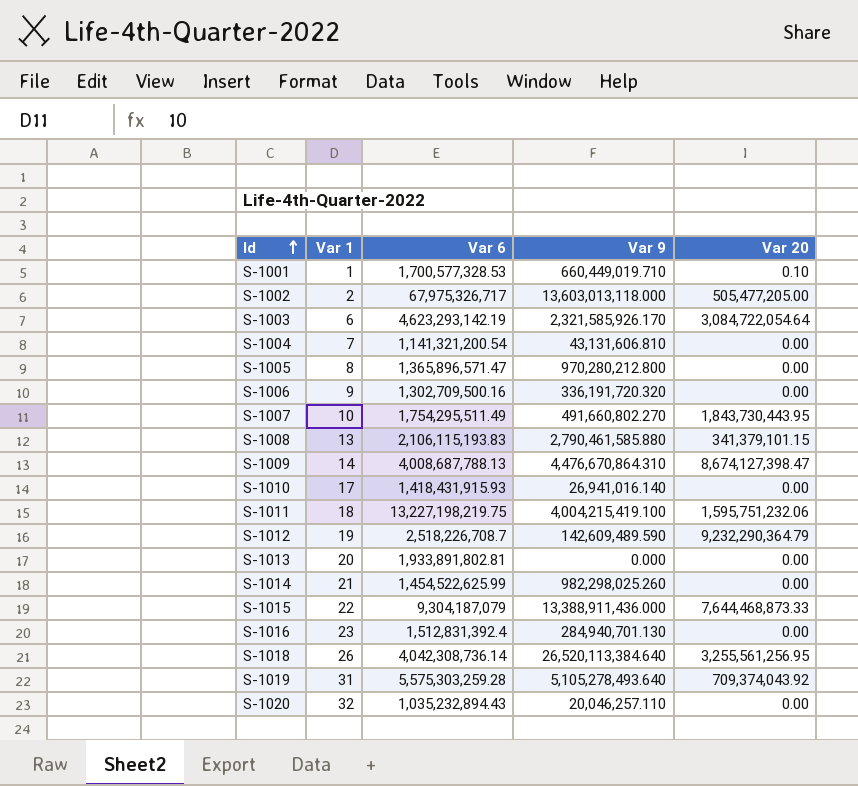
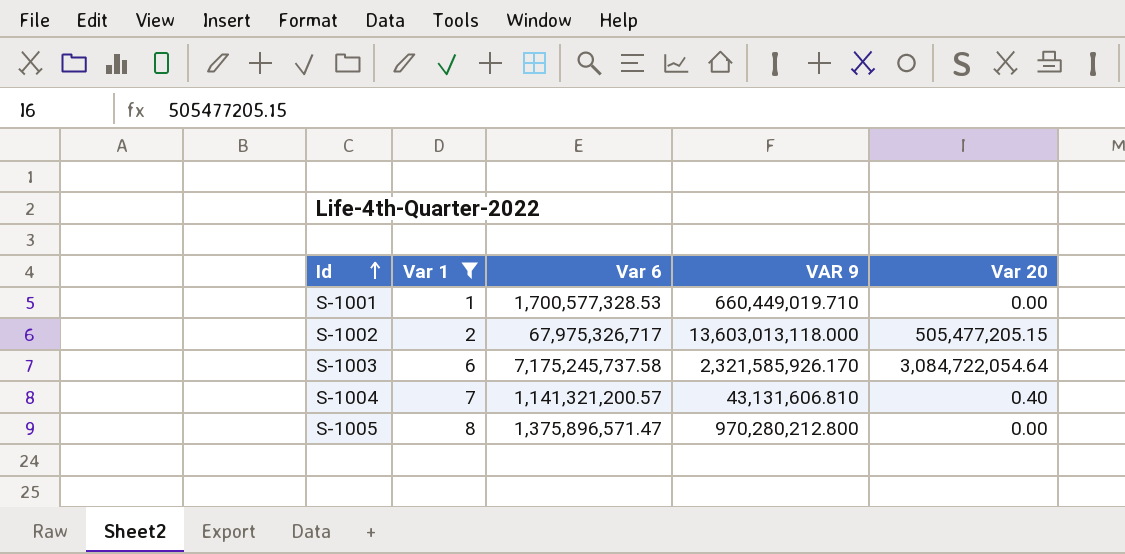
filter: none -> Var 1 <= 8
column name: Var 9 -> VAR 9
S-1001 | Var 20: 0.10 -> 0.00
S-1002 | Var 20: 505,477,205.00 -> 505,477,205.15
S-1003 | Var 6: 4,623,293,142.19 -> 7,175,245,737.58
S-1004 | Var 6: 1,141,321,200.54 -> 1,141,321,200.57
S-1004 | Var 20: 0.00 -> 0.40
S-1005 | Var 6: 1,365,896,571.47 -> 1,375,896,571.47

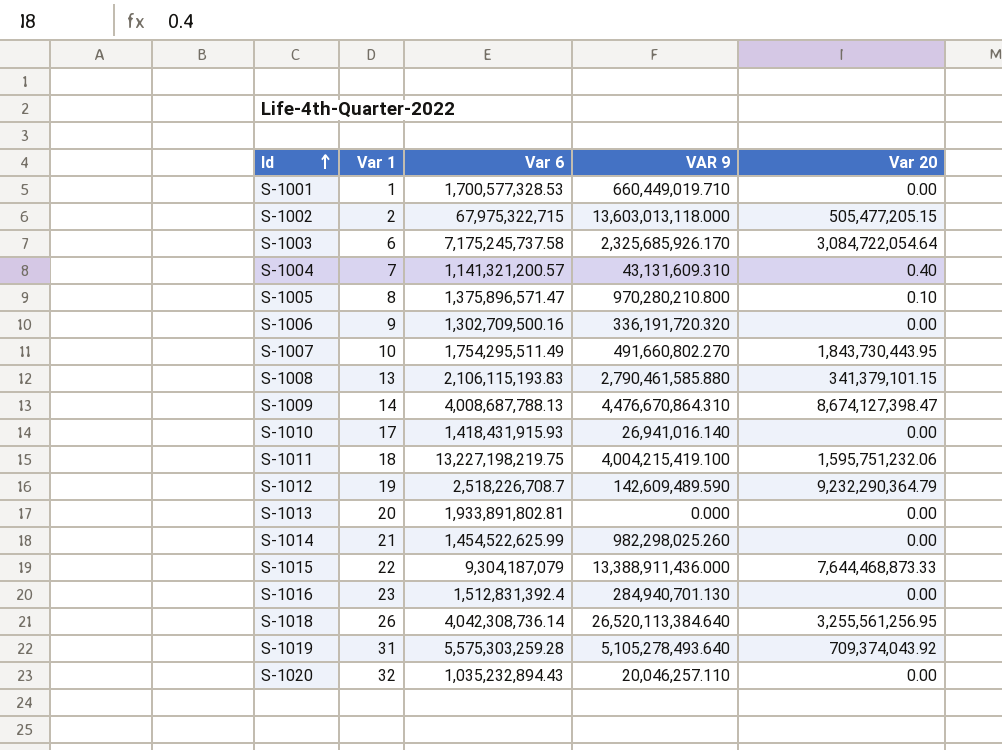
filter: Var 1 <= 8 -> none
S-1002 | Var 6: 67,975,326,717 -> 67,975,322,715
S-1003 | VAR 9: 2,321,585,926.170 -> 2,325,685,926.170
S-1004 | VAR 9: 43,131,606.810 -> 43,131,609.310
S-1005 | VAR 9: 970,280,212.800 -> 970,280,210.800
S-1005 | Var 20: 0.00 -> 0.10

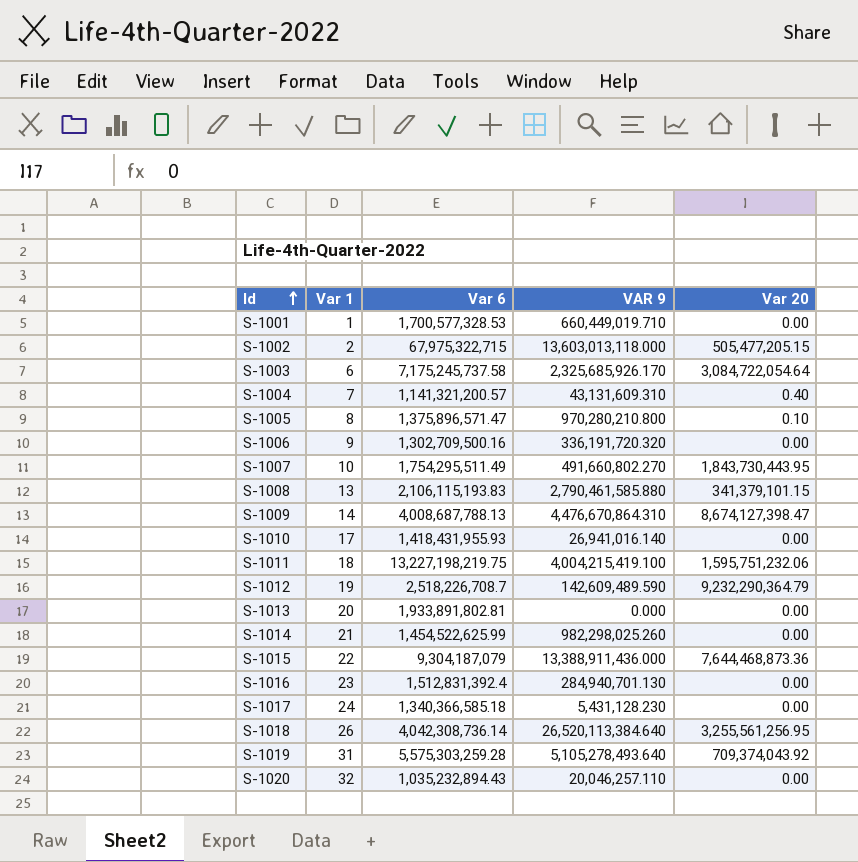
S-1010 | Var 6: 1,418,431,915.93 -> 1,418,431,955.93
S-1015 | Var 20: 7,644,468,873.33 -> 7,644,468,873.36
row S-1017: none -> 24 | 1,340,366,585.18 | 5,431,128.230 | 0.00

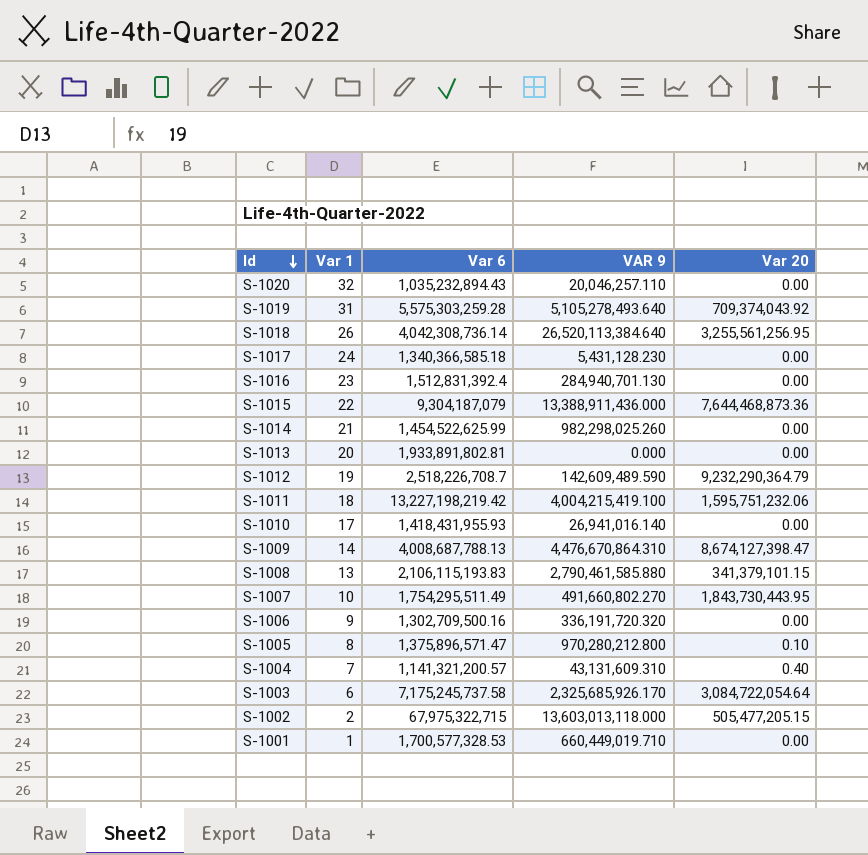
row order: Id ascending -> Id descending
S-1011 | Var 6: 13,227,198,219.75 -> 13,227,198,219.42
S-1005 | VAR 9: 970,280,210.800 -> 970,280,212.800

